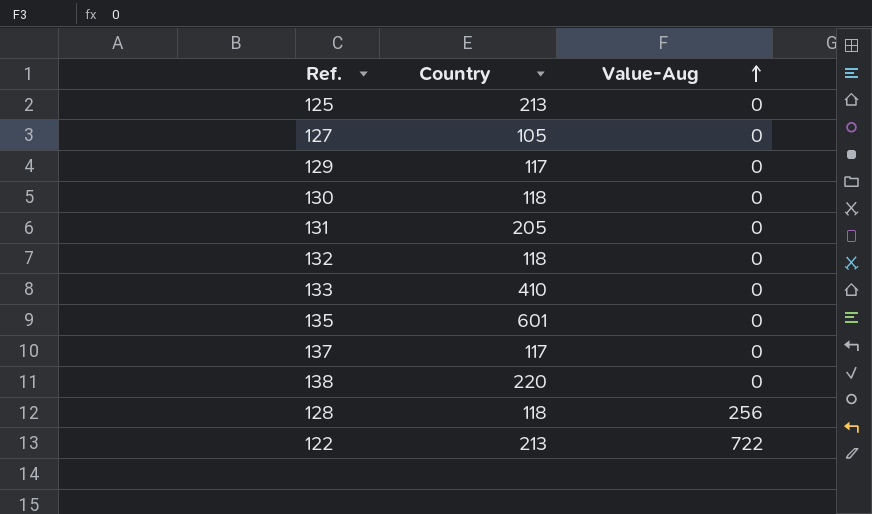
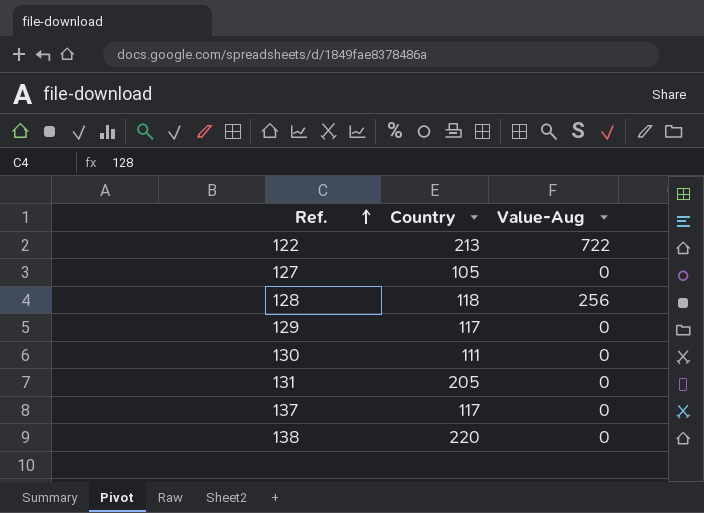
row order: Value-Aug ascending -> Ref. ascending
row 125: 213 | 0 -> none
row 132: 118 | 0 -> none
row 133: 410 | 0 -> none
row 135: 601 | 0 -> none
130 | Country: 118 -> 111

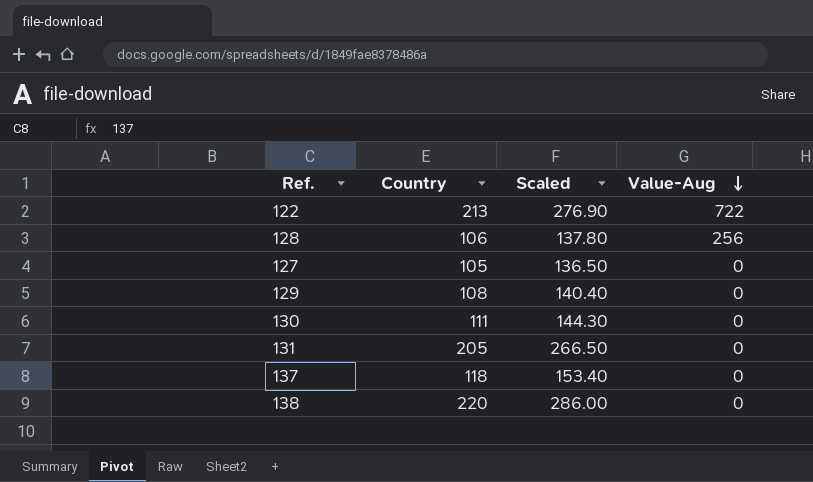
row order: Ref. ascending -> Value-Aug descending
column Scaled | formula: none -> [Country] * 1.3
128 | Country: 118 -> 106
129 | Country: 117 -> 108
137 | Country: 117 -> 118

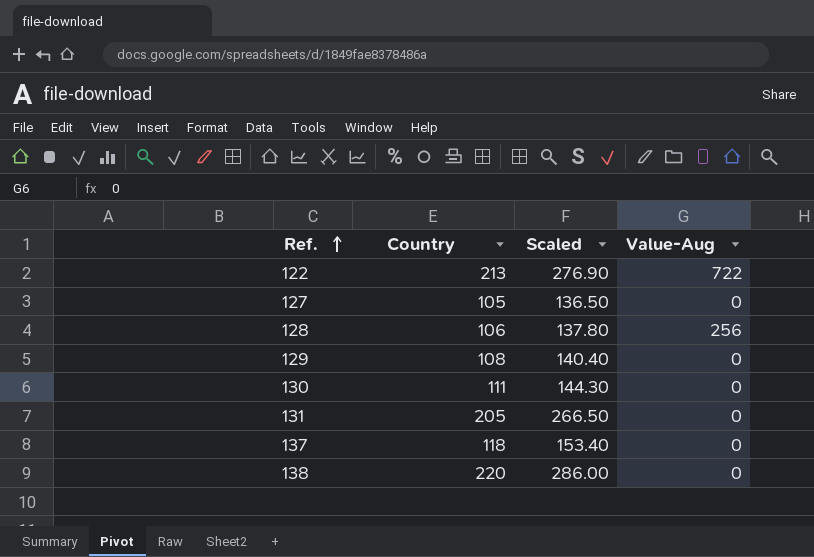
row order: Value-Aug descending -> Ref. ascending

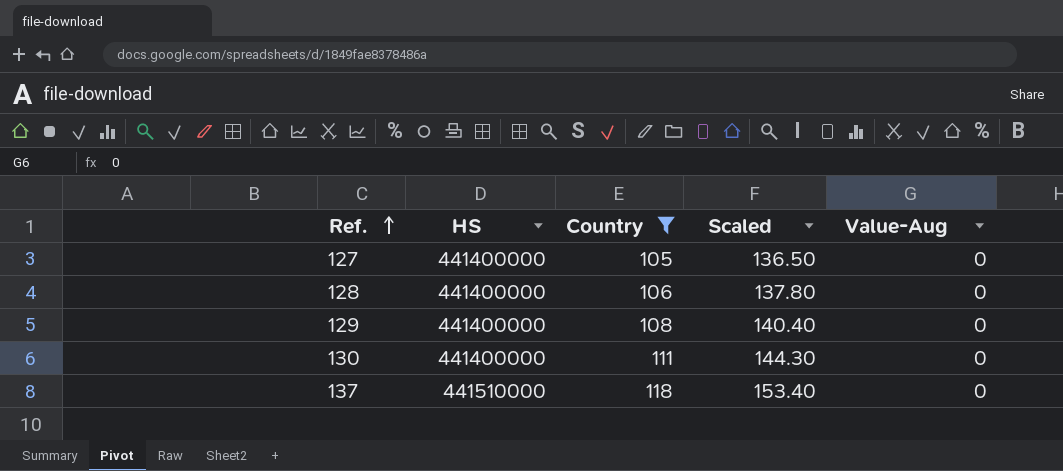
filter: none -> Country <= 118
column HS | position: none -> 2
128 | Value-Aug: 256 -> 0

